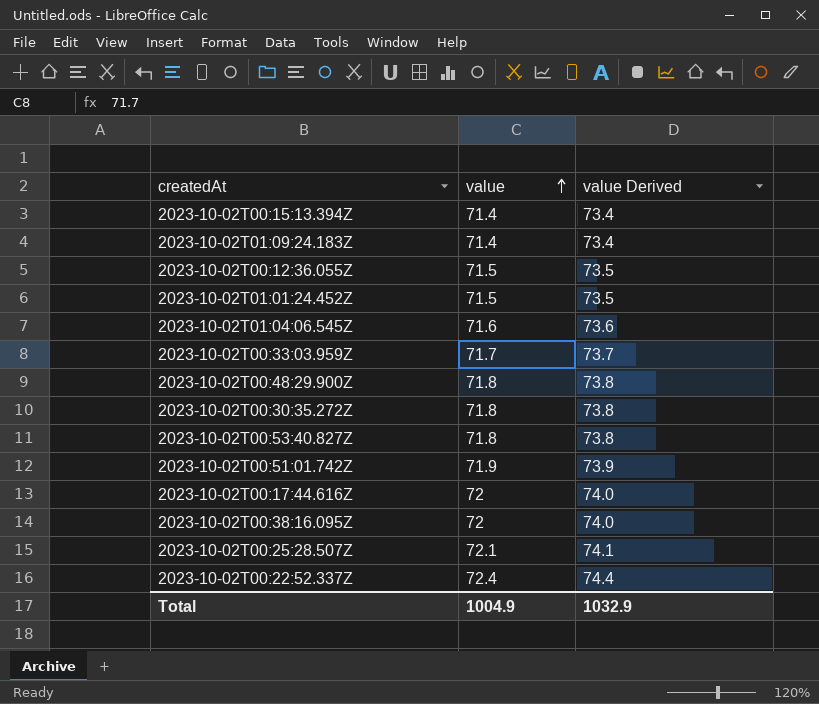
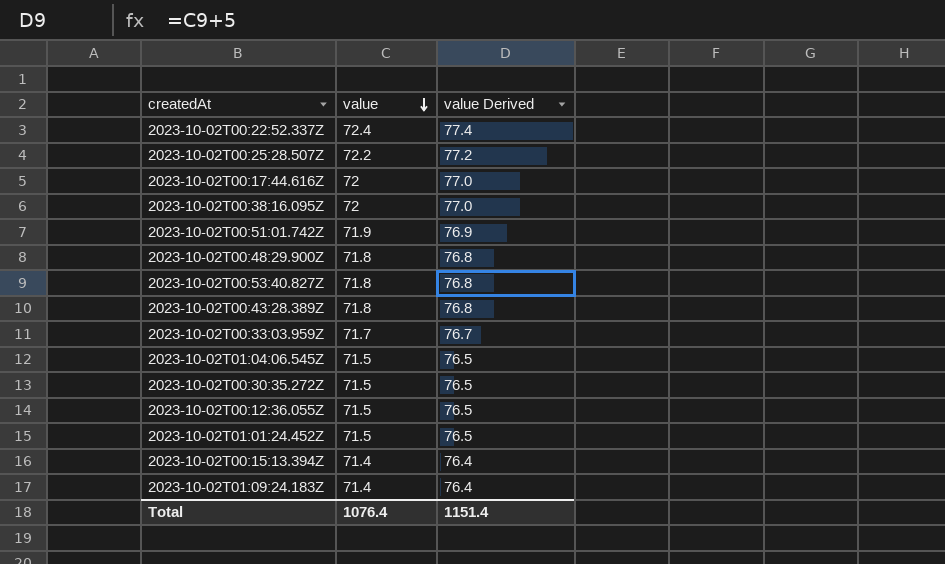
row order: value ascending -> value descending
column value Derived | formula: [value] + 2 -> [value] + 5
2023-10-02T00:25:28.507Z | value: 72.1 -> 72.2
row 2023-10-02T00:43:28.389Z: none -> 71.8 | 76.8
2023-10-02T01:04:06.545Z | value: 71.6 -> 71.5
2023-10-02T00:30:35.272Z | value: 71.8 -> 71.5
Total | value: 1004.9 -> 1076.4
Total | value Derived: 1032.9 -> 1151.4

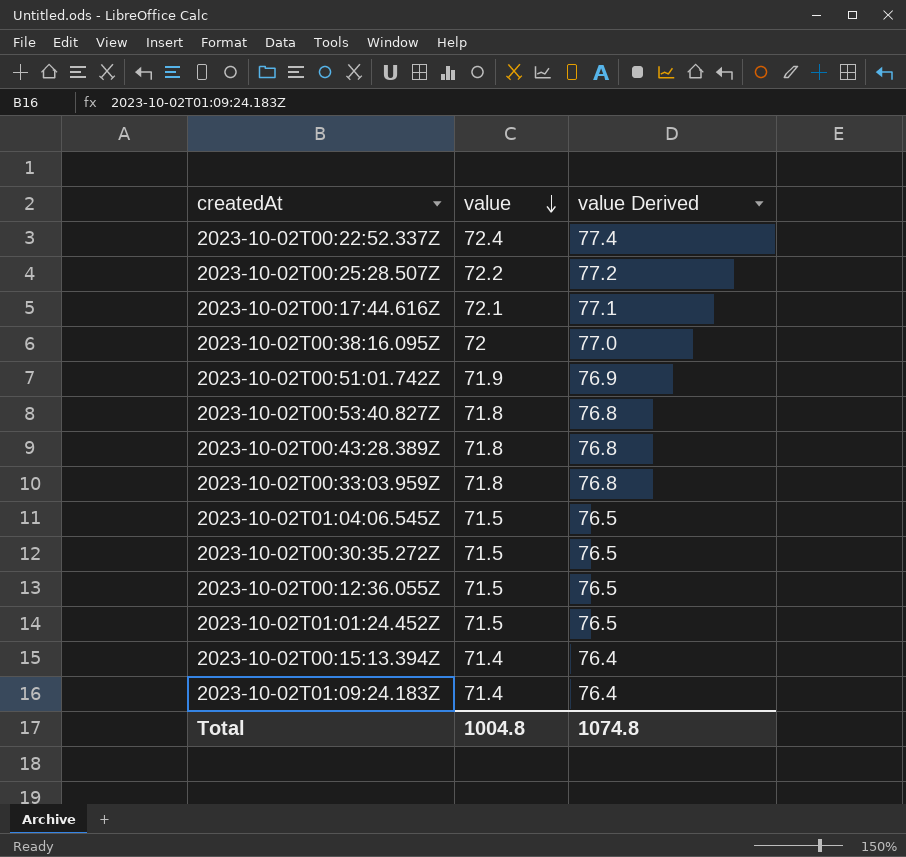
row 2023-10-02T00:48:29.900Z: 71.8 | 76.8 -> none
2023-10-02T00:17:44.616Z | value: 72 -> 72.1
2023-10-02T00:17:44.616Z | value Derived: 77.0 -> 77.1
2023-10-02T00:33:03.959Z | value: 71.7 -> 71.8
2023-10-02T00:33:03.959Z | value Derived: 76.7 -> 76.8
Total | value: 1076.4 -> 1004.8
Total | value Derived: 1151.4 -> 1074.8

